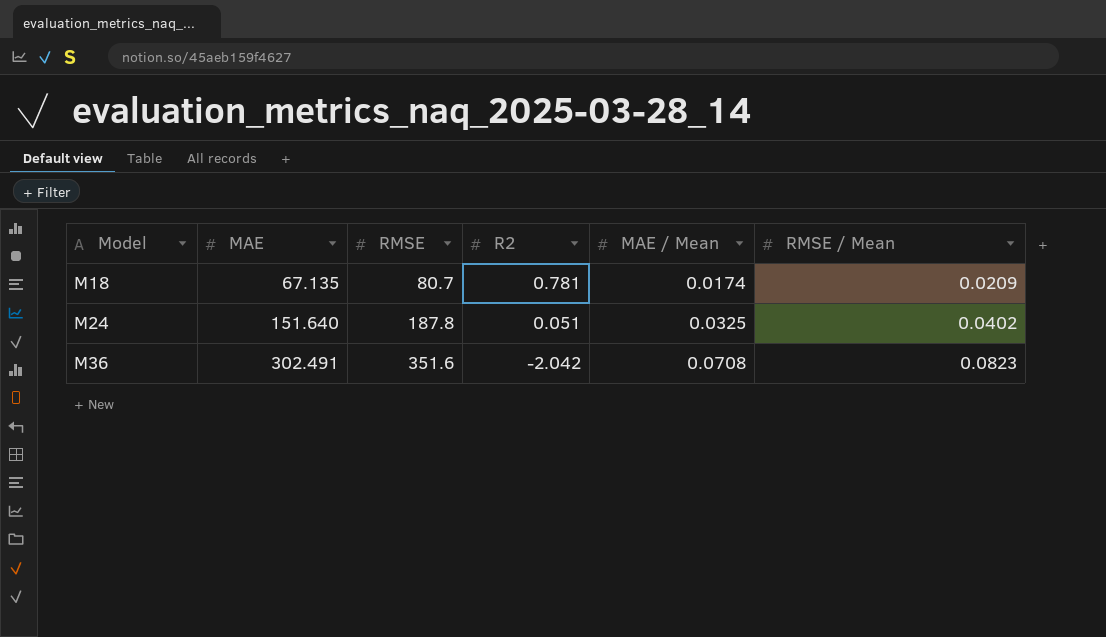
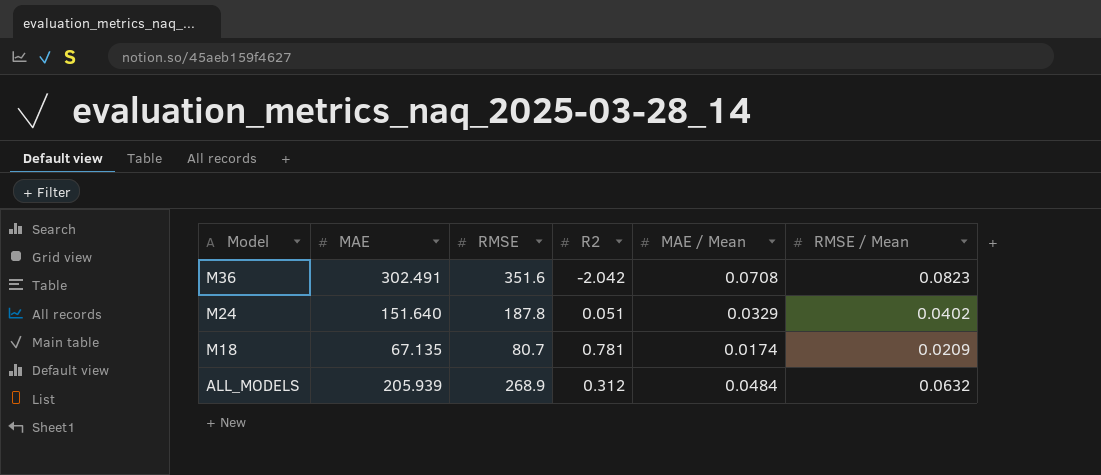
row order: Model ascending -> Model descending
M24 | MAE / Mean: 0.0325 -> 0.0329
row ALL_MODELS: none -> 205.939 | 268.9 | 0.312 | 0.0484 | 0.0632

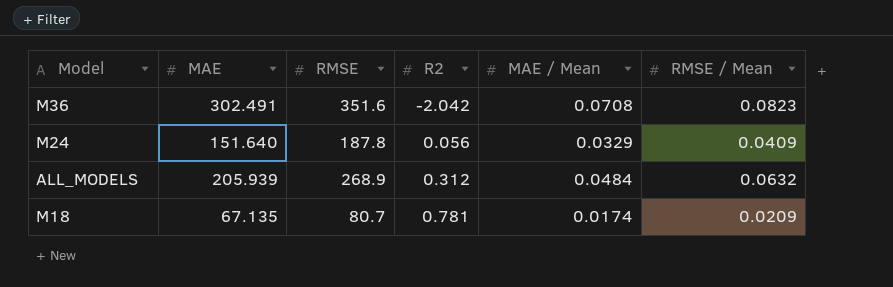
row order: Model descending -> R2 ascending
M24 | R2: 0.051 -> 0.056
M24 | RMSE / Mean: 0.0402 -> 0.0409

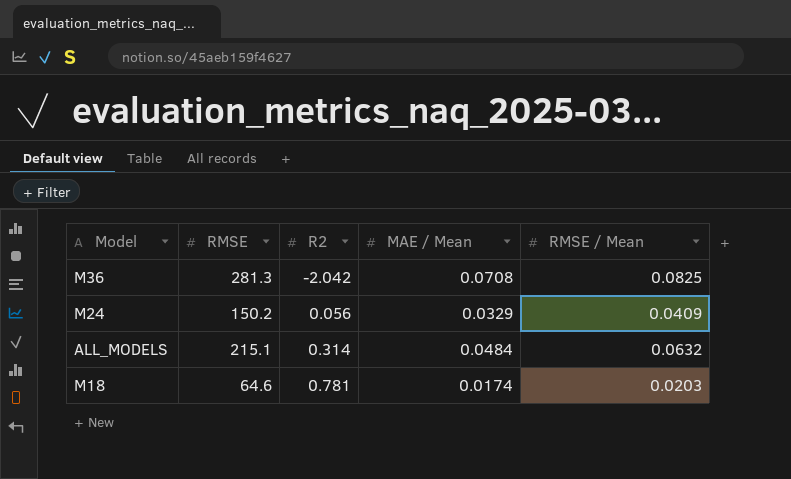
column MAE | position: 2 -> none
M36 | RMSE: 351.6 -> 281.3
M36 | RMSE / Mean: 0.0823 -> 0.0825
M24 | RMSE: 187.8 -> 150.2
ALL_MODELS | RMSE: 268.9 -> 215.1
ALL_MODELS | R2: 0.312 -> 0.314
M18 | RMSE: 80.7 -> 64.6
M18 | RMSE / Mean: 0.0209 -> 0.0203

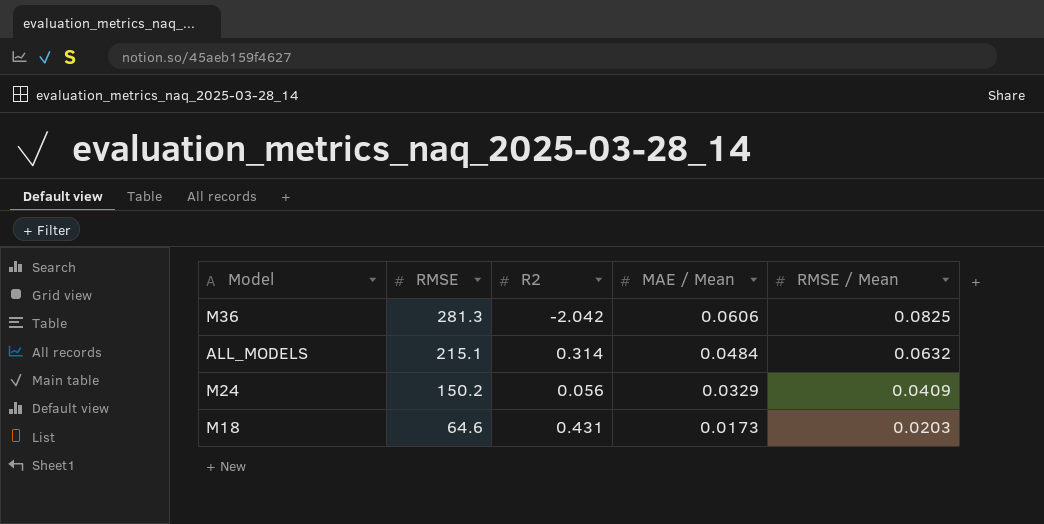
row order: R2 ascending -> RMSE descending
M36 | MAE / Mean: 0.0708 -> 0.0606
M18 | R2: 0.781 -> 0.431
M18 | MAE / Mean: 0.0174 -> 0.0173

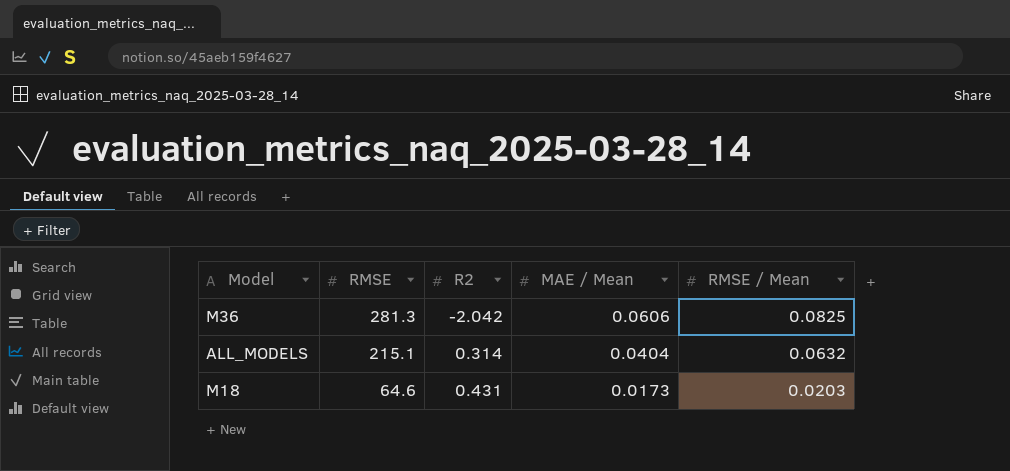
row M24: 150.2 | 0.056 | 0.0329 | 0.0409 -> none
ALL_MODELS | MAE / Mean: 0.0484 -> 0.0404

